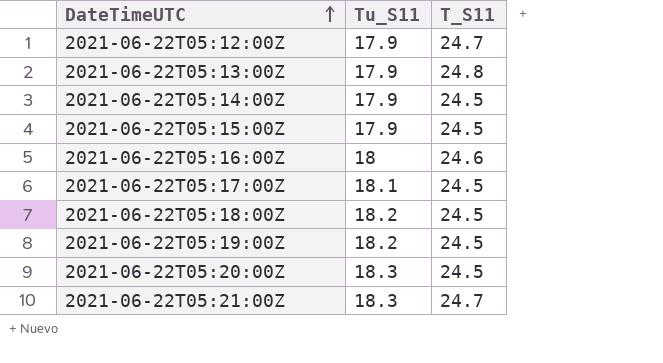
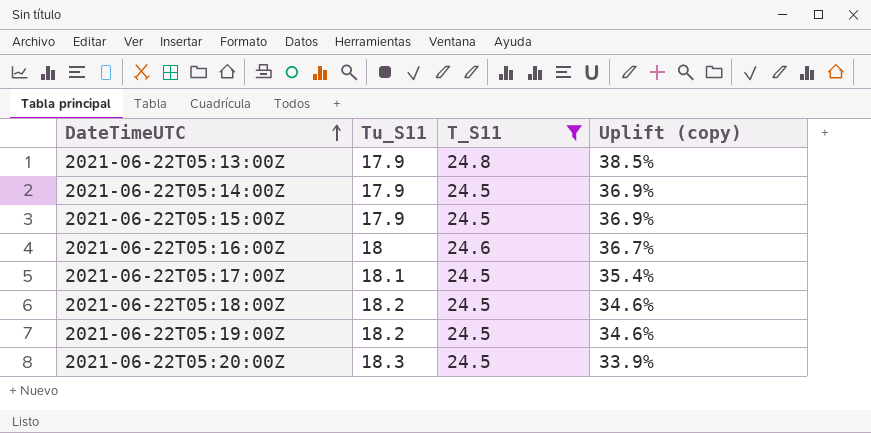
filter: none -> T_S11 != 24.7
column Uplift (copy) | formula: none -> ([T_S11] - [Tu_S11]) / [Tu_S11]

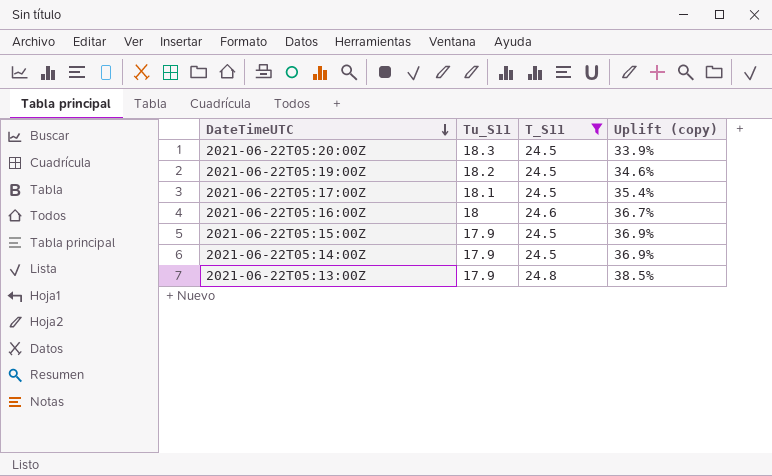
row order: DateTimeUTC ascending -> DateTimeUTC descending
row 2021-06-22T05:18:00Z: 18.2 | 24.5 | 34.6% -> none

